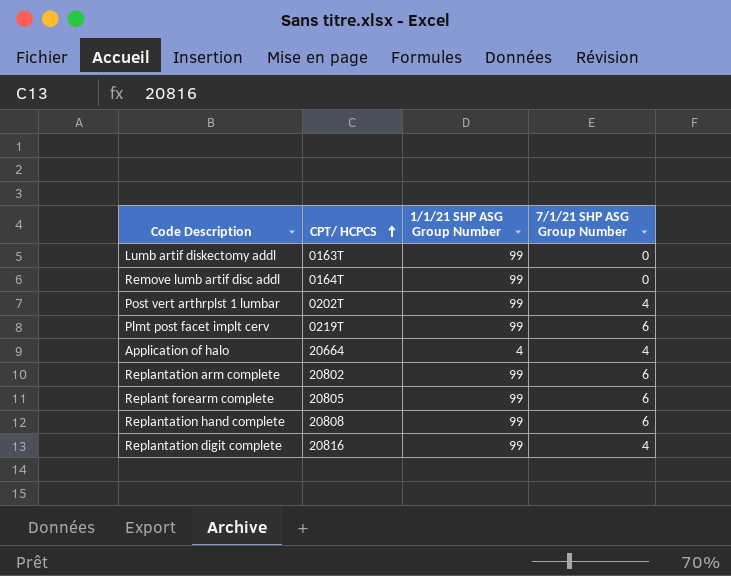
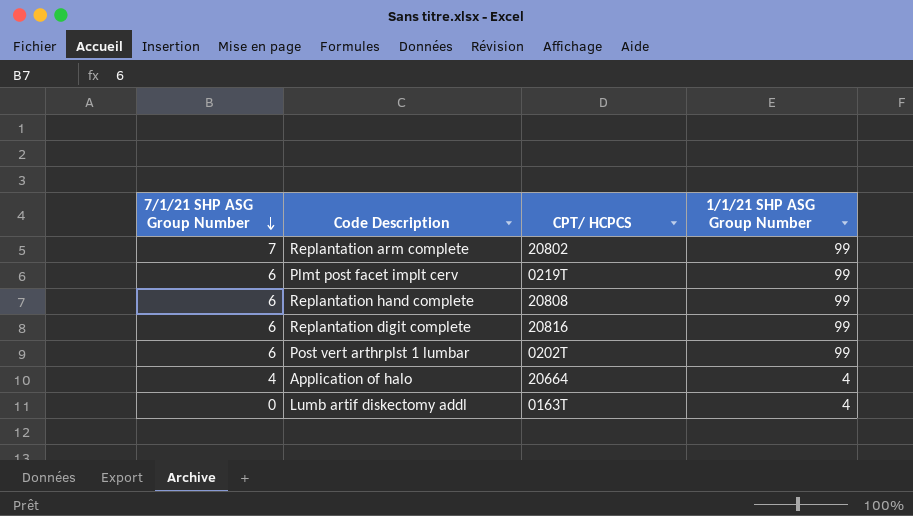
row order: CPT/ HCPCS ascending -> 7/1/21 SHP ASG Group Number descending
column 7/1/21 SHP ASG Group Number | position: 4 -> 1
row Remove lumb artif disc addl: 0164T | 99 | 0 -> none
row Replant forearm complete: 20805 | 99 | 6 -> none
Replantation arm complete | 7/1/21 SHP ASG Group Number: 6 -> 7
Replantation digit complete | 7/1/21 SHP ASG Group Number: 4 -> 6
Post vert arthrplst 1 lumbar | 7/1/21 SHP ASG Group Number: 4 -> 6
Lumb artif diskectomy addl | 1/1/21 SHP ASG Group Number: 99 -> 4

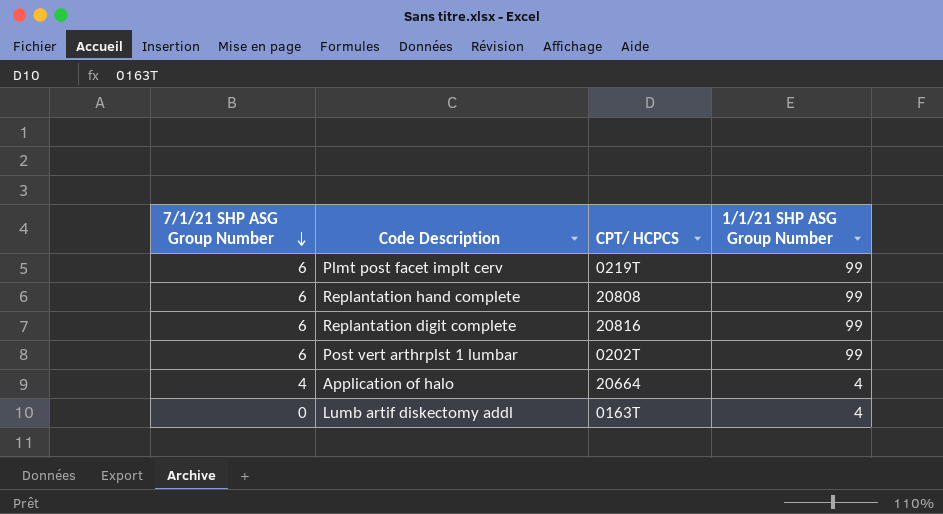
row Replantation arm complete: 7 | 20802 | 99 -> none

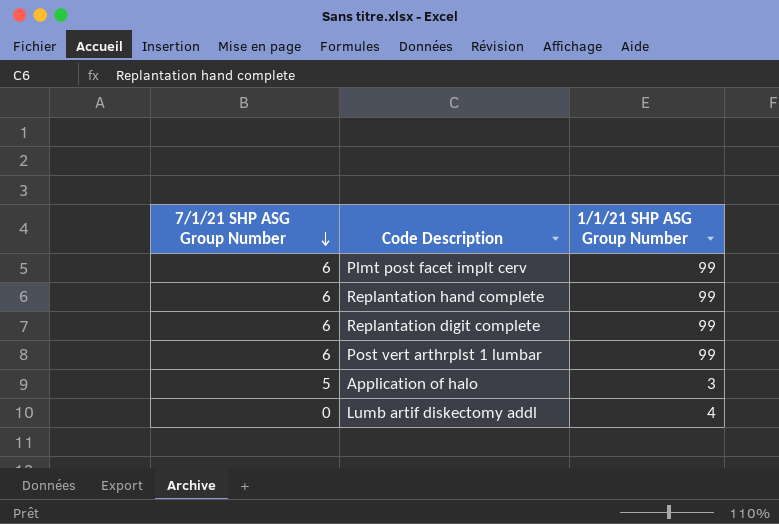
column CPT/ HCPCS | position: 3 -> none
Application of halo | 7/1/21 SHP ASG Group Number: 4 -> 5
Application of halo | 1/1/21 SHP ASG Group Number: 4 -> 3

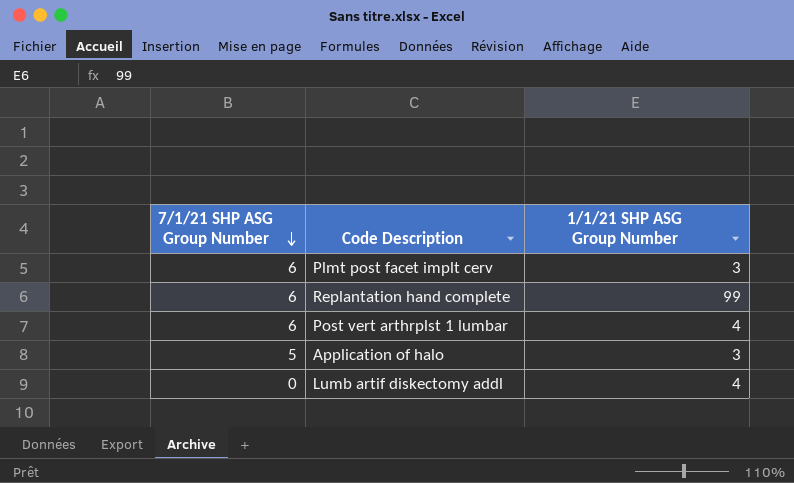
row Replantation digit complete: 6 | 99 -> none
Plmt post facet implt cerv | 1/1/21 SHP ASG Group Number: 99 -> 3
Post vert arthrplst 1 lumbar | 1/1/21 SHP ASG Group Number: 99 -> 4

